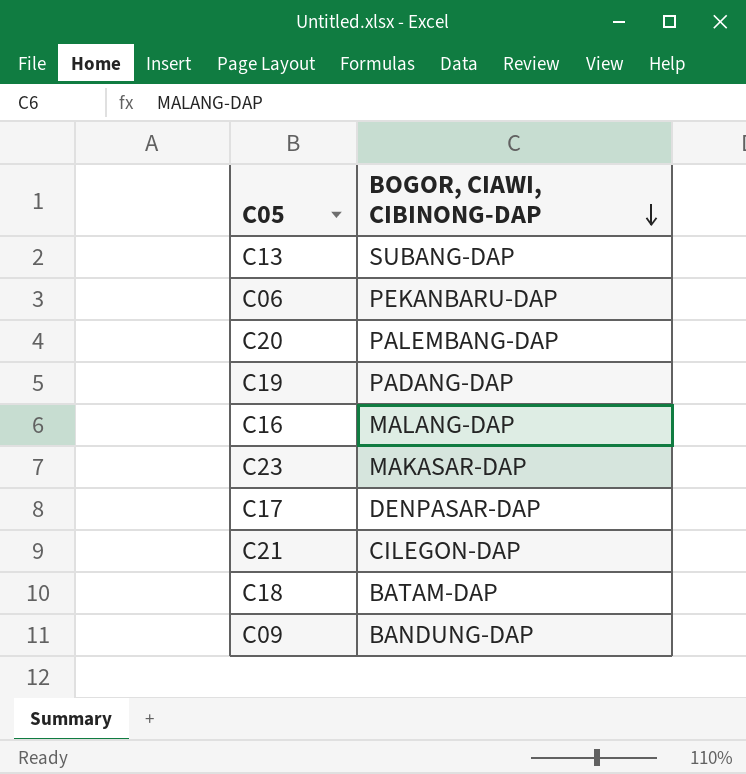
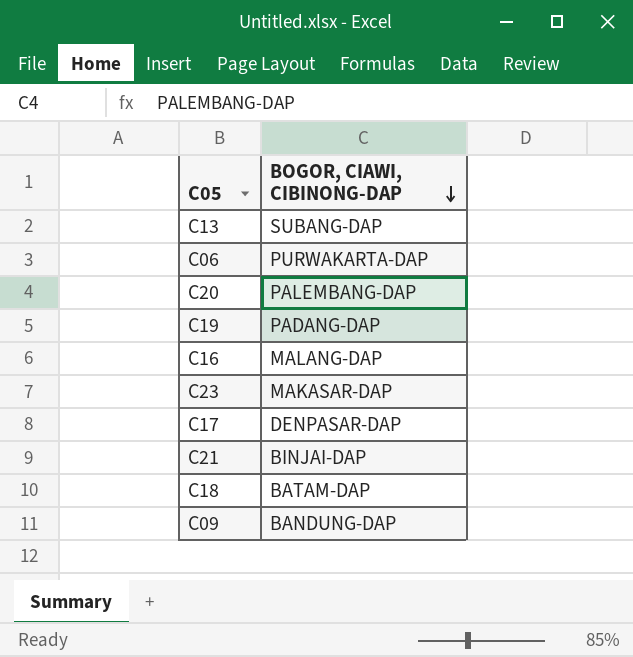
C06 | BOGOR, CIAWI, CIBINONG-DAP: PEKANBARU-DAP -> PURWAKARTA-DAP
C21 | BOGOR, CIAWI, CIBINONG-DAP: CILEGON-DAP -> BINJAI-DAP

